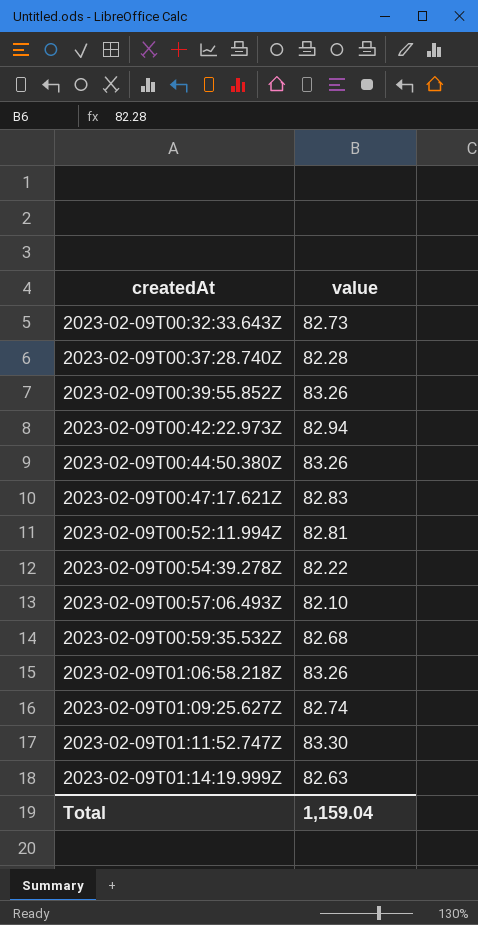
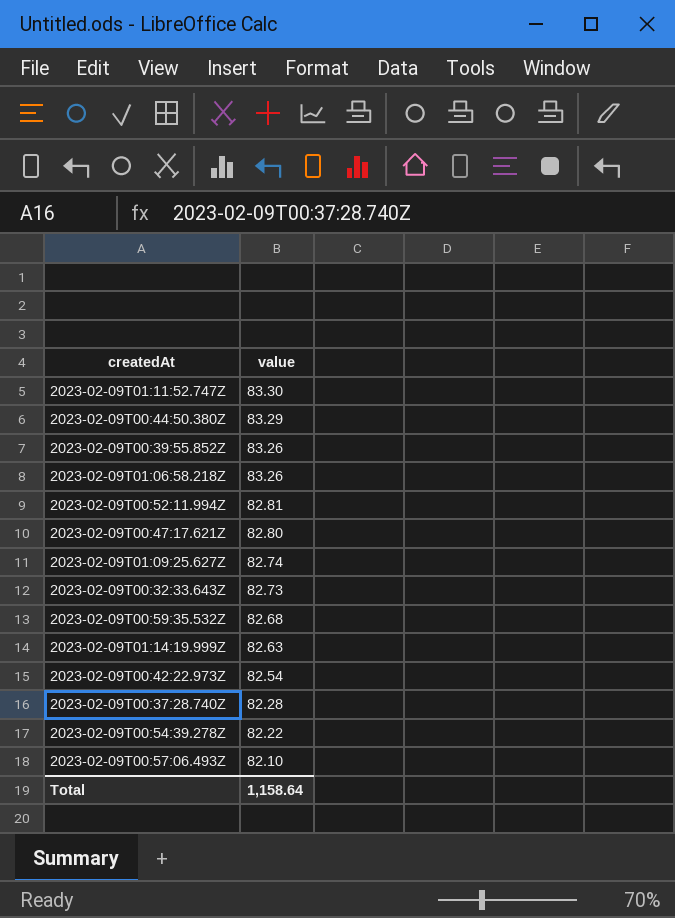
row order: createdAt ascending -> value descending
2023-02-09T00:44:50.380Z | value: 83.26 -> 83.29
2023-02-09T00:47:17.621Z | value: 82.83 -> 82.80
2023-02-09T00:42:22.973Z | value: 82.94 -> 82.54
Total | value: 1,159.04 -> 1,158.64

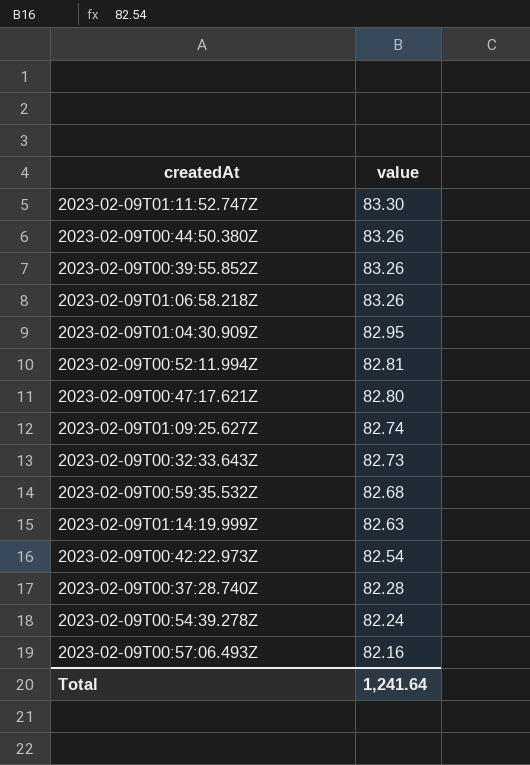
2023-02-09T00:44:50.380Z | value: 83.29 -> 83.26
row 2023-02-09T01:04:30.909Z: none -> 82.95
2023-02-09T00:54:39.278Z | value: 82.22 -> 82.24
2023-02-09T00:57:06.493Z | value: 82.10 -> 82.16
Total | value: 1,158.64 -> 1,241.64

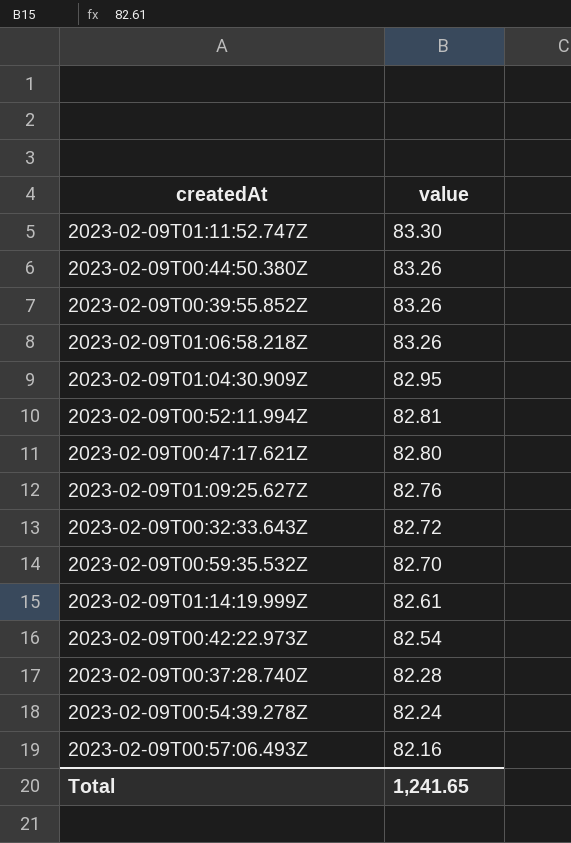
2023-02-09T01:09:25.627Z | value: 82.74 -> 82.76
2023-02-09T00:32:33.643Z | value: 82.73 -> 82.72
2023-02-09T00:59:35.532Z | value: 82.68 -> 82.70
2023-02-09T01:14:19.999Z | value: 82.63 -> 82.61
Total | value: 1,241.64 -> 1,241.65

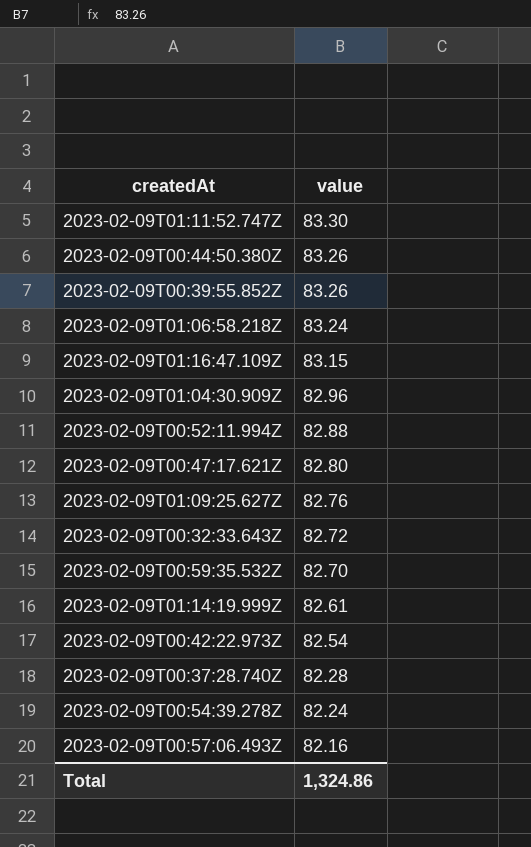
2023-02-09T01:06:58.218Z | value: 83.26 -> 83.24
row 2023-02-09T01:16:47.109Z: none -> 83.15
2023-02-09T01:04:30.909Z | value: 82.95 -> 82.96
2023-02-09T00:52:11.994Z | value: 82.81 -> 82.88
Total | value: 1,241.65 -> 1,324.86

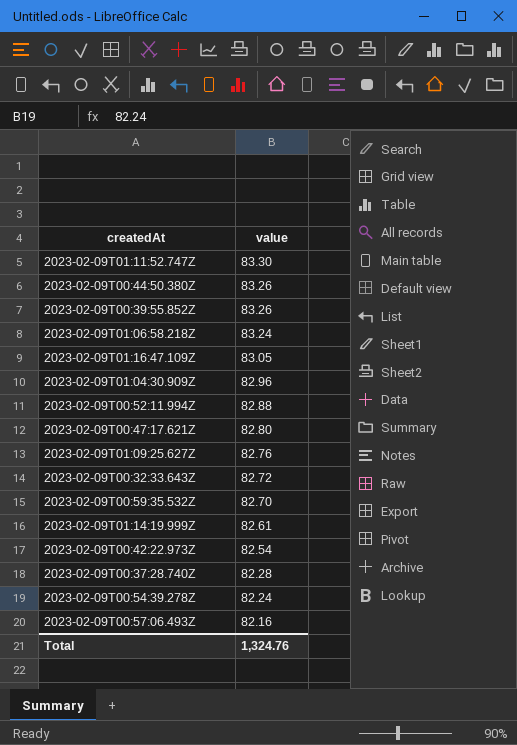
2023-02-09T01:16:47.109Z | value: 83.15 -> 83.05
Total | value: 1,324.86 -> 1,324.76

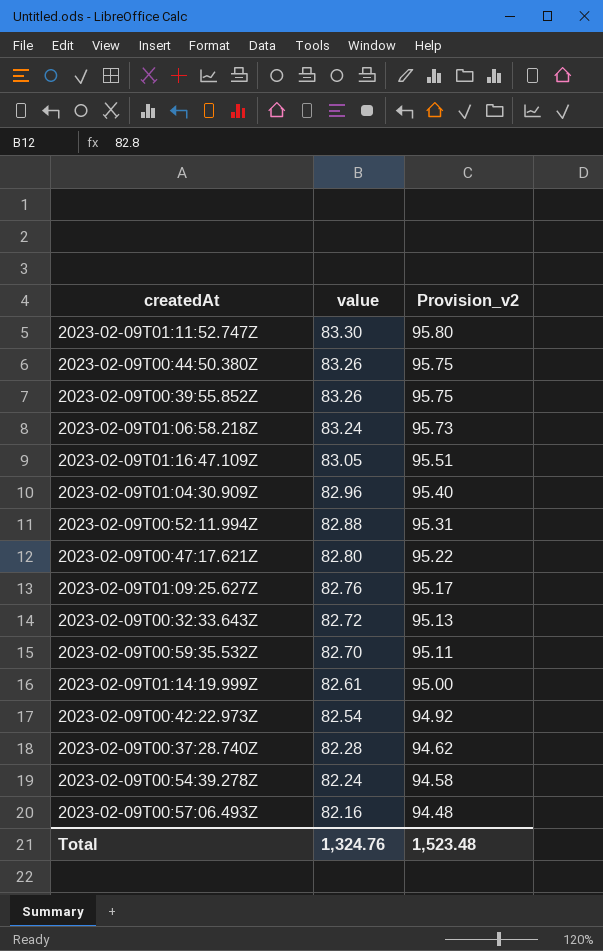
column Provision_v2 | formula: none -> [value] * 1.15

